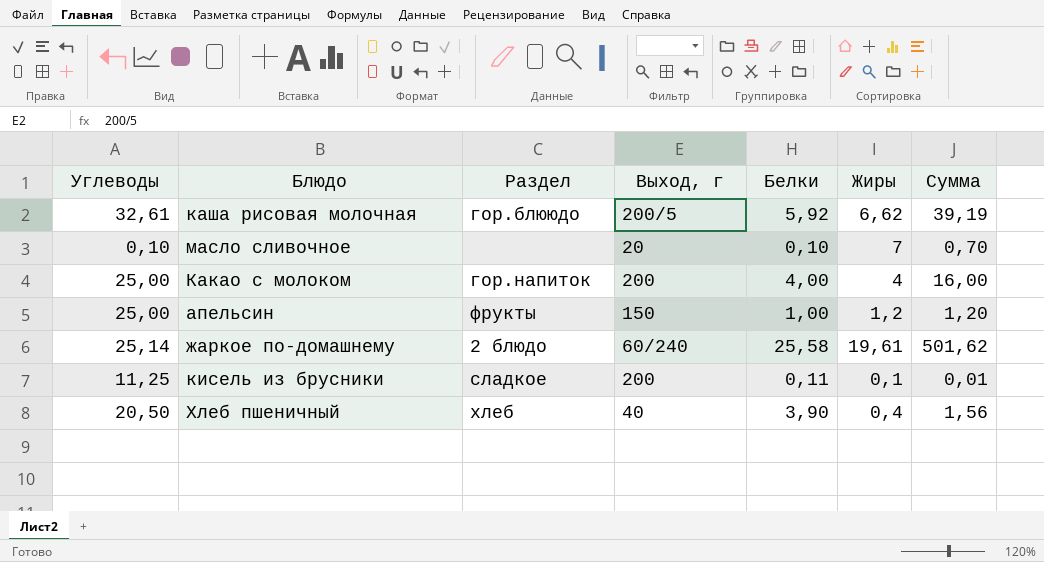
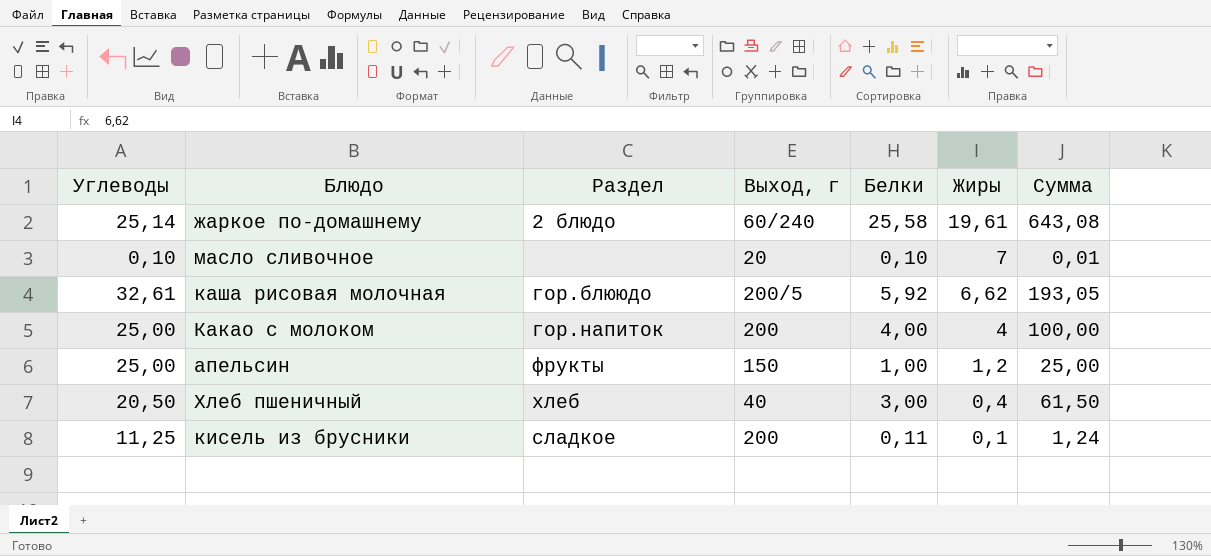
row order: none -> Жиры descending
column Сумма | formula: [Белки] * [Жиры] -> [Углеводы] * [Белки]
Хлеб пшеничный | Белки: 3,90 -> 3,00

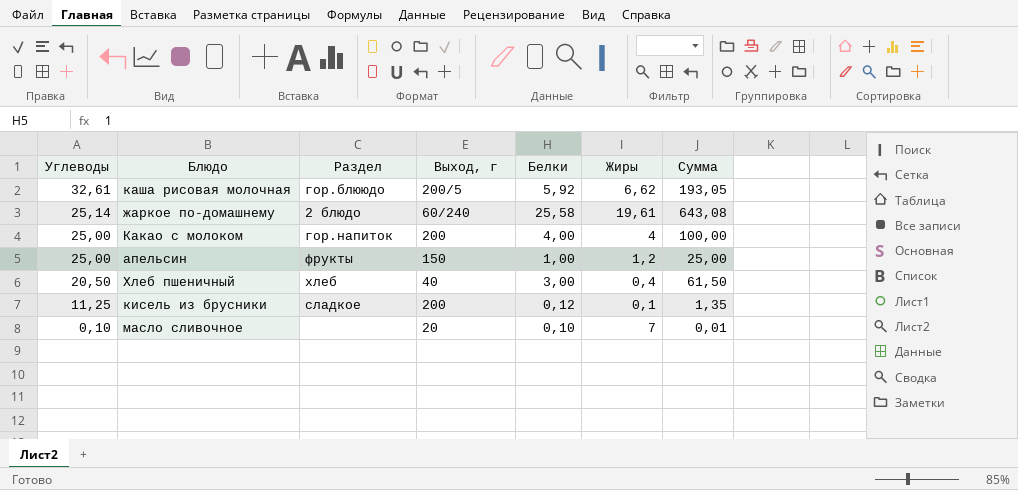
row order: Жиры descending -> Углеводы descending
кисель из брусники | Белки: 0,11 -> 0,12
кисель из брусники | Сумма: 1,24 -> 1,35

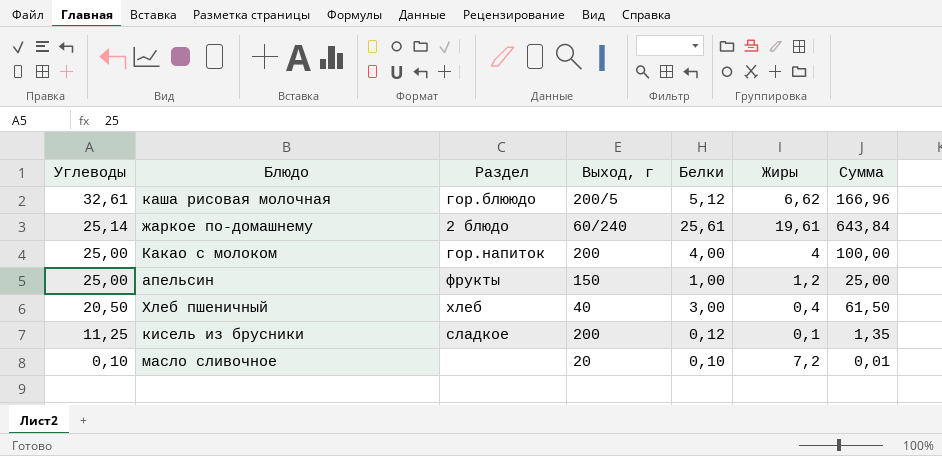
каша рисовая молочная | Белки: 5,92 -> 5,12
каша рисовая молочная | Сумма: 193,05 -> 166,96
жаркое по-домашнему | Белки: 25,58 -> 25,61
жаркое по-домашнему | Сумма: 643,08 -> 643,84
масло сливочное | Жиры: 7 -> 7,2

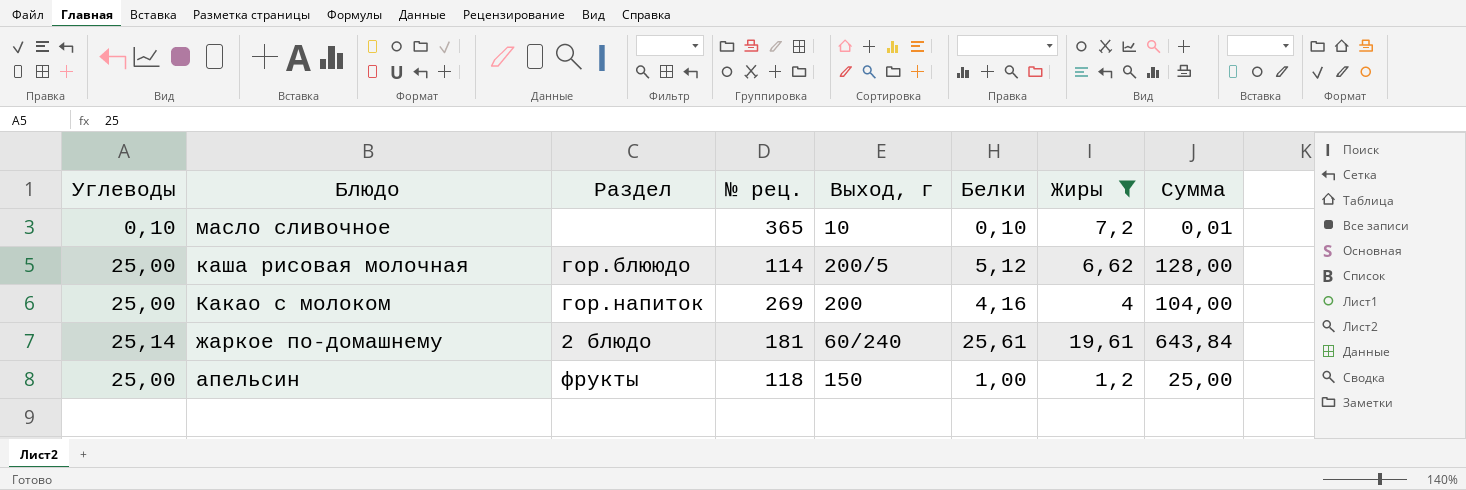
filter: none -> Жиры >= 1,2
row order: Углеводы descending -> Блюдо descending
column № рец. | position: none -> 4
масло сливочное | Выход, г: 20 -> 10
каша рисовая молочная | Углеводы: 32,61 -> 25,00
каша рисовая молочная | Сумма: 166,96 -> 128,00
Какао с молоком | Белки: 4,00 -> 4,16
Какао с молоком | Сумма: 100,00 -> 104,00

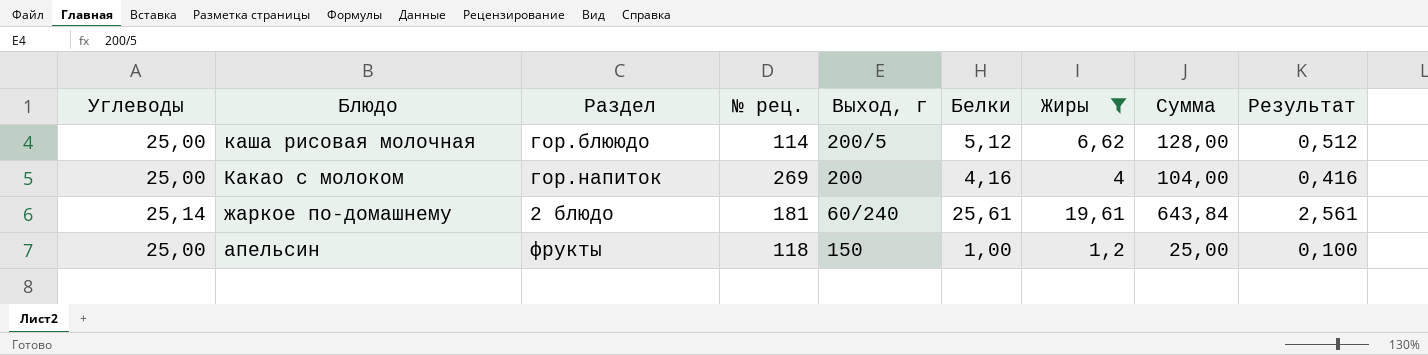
column Результат | formula: none -> [Белки] * 0,1
row масло сливочное: 0,10 | none | 365 | 10 | 0,10 | 7,2 | 0,01 -> none

